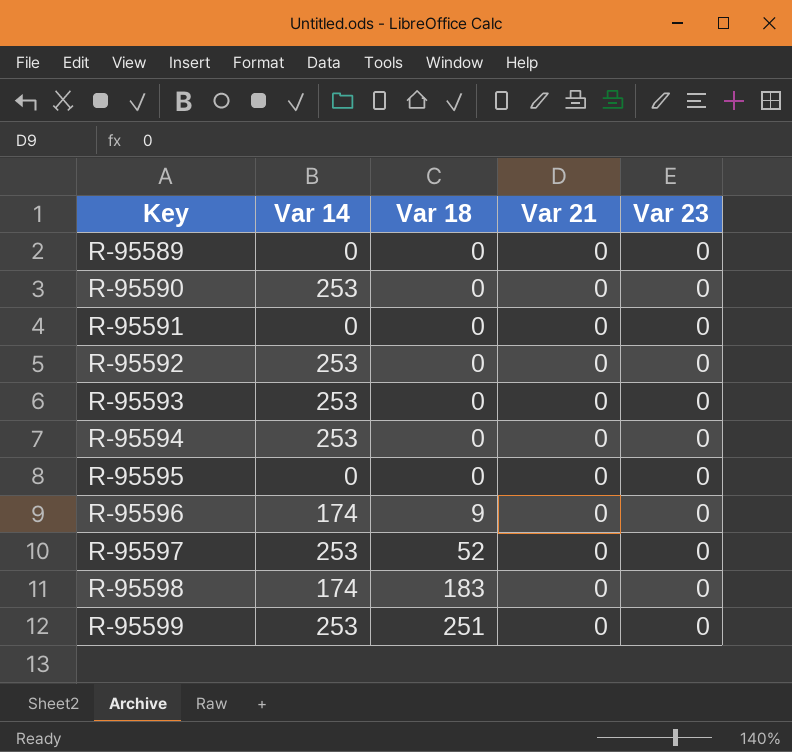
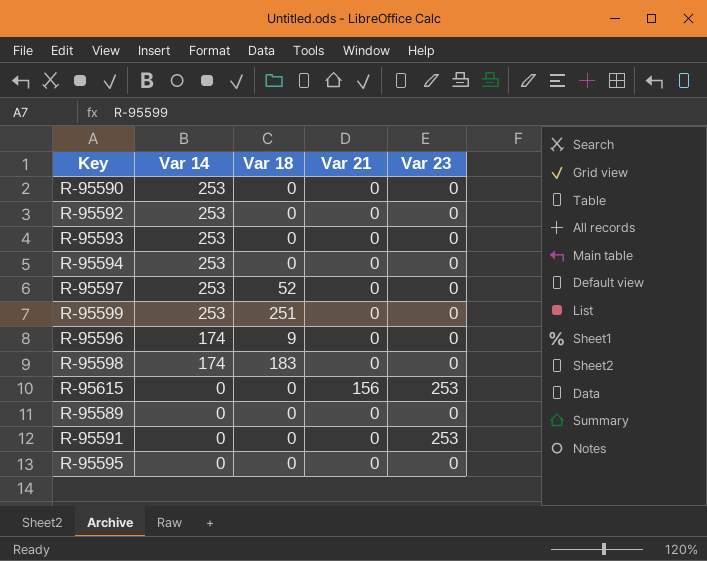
row order: Key ascending -> Var 14 descending
row R-95615: none -> 0 | 0 | 156 | 253
R-95591 | Var 23: 0 -> 253

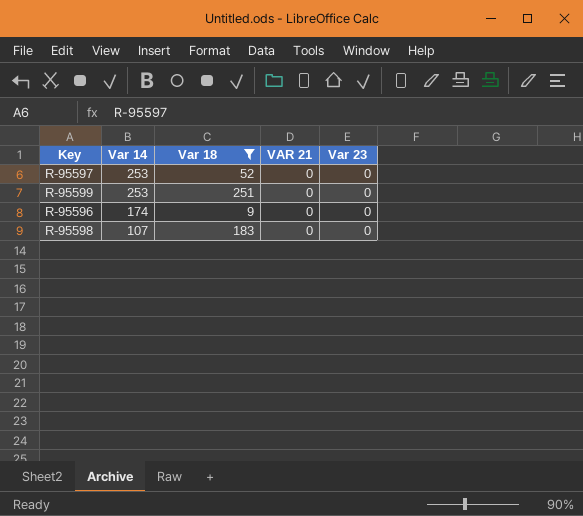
filter: none -> Var 18 != 0
column name: Var 21 -> VAR 21
R-95598 | Var 14: 174 -> 107

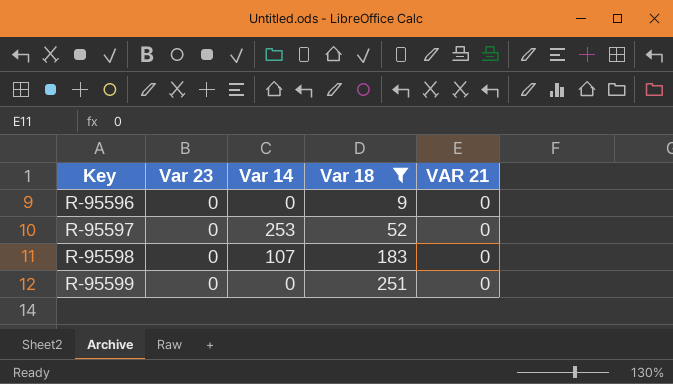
row order: Var 14 descending -> Key ascending
column Var 23 | position: 5 -> 2
R-95596 | Var 14: 174 -> 0
R-95599 | Var 14: 253 -> 0

